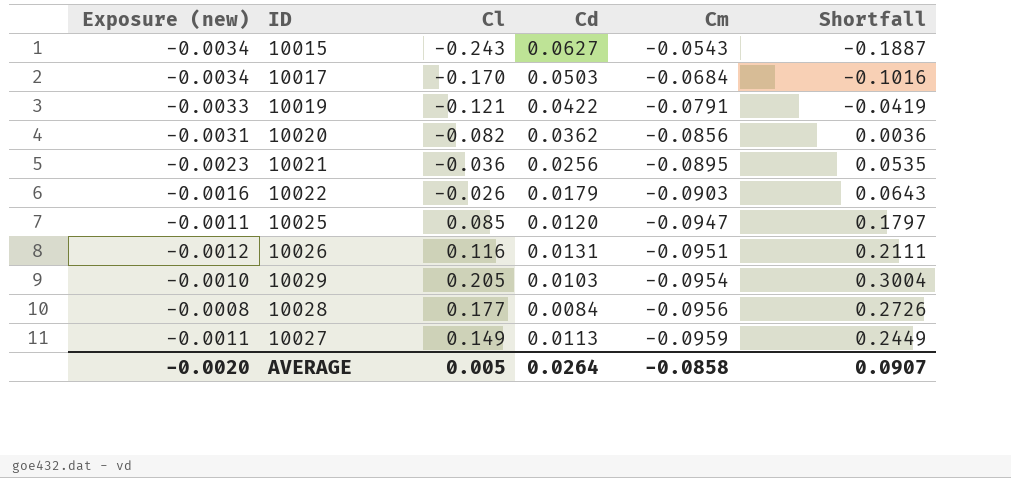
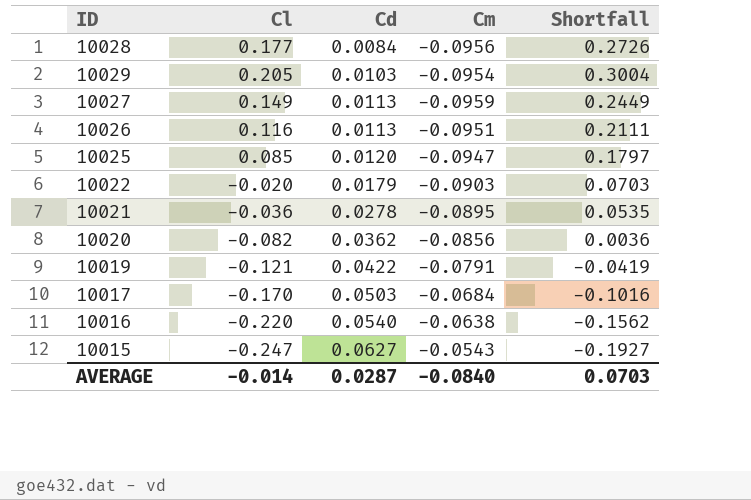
row order: Cm descending -> Cd ascending
column Exposure (new) | formula: [Cd] * [Cm] -> none
10026 | Cd: 0.0131 -> 0.0113
10022 | Cl: -0.026 -> -0.020
10022 | Shortfall: 0.0643 -> 0.0703
10021 | Cd: 0.0256 -> 0.0278
row 10016: none -> -0.220 | 0.0540 | -0.0638 | -0.1562
10015 | Cl: -0.243 -> -0.247
10015 | Shortfall: -0.1887 -> -0.1927
AVERAGE | Cl: 0.005 -> -0.014
AVERAGE | Cd: 0.0264 -> 0.0287
AVERAGE | Cm: -0.0858 -> -0.0840
AVERAGE | Shortfall: 0.0907 -> 0.0703

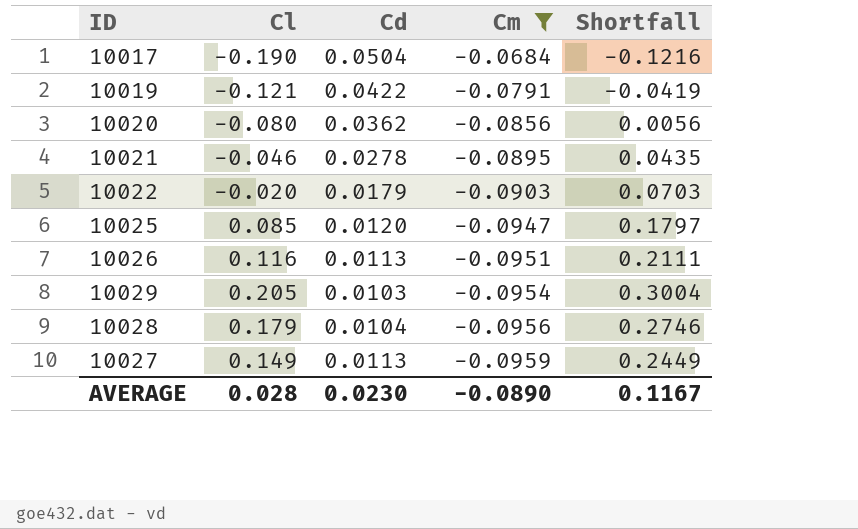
filter: none -> Cm <= -0.0684
row order: Cd ascending -> Cm descending
10017 | Cl: -0.170 -> -0.190
10017 | Cd: 0.0503 -> 0.0504
10017 | Shortfall: -0.1016 -> -0.1216
10020 | Cl: -0.082 -> -0.080
10020 | Shortfall: 0.0036 -> 0.0056
10021 | Cl: -0.036 -> -0.046
10021 | Shortfall: 0.0535 -> 0.0435
10028 | Cl: 0.177 -> 0.179
10028 | Cd: 0.0084 -> 0.0104
10028 | Shortfall: 0.2726 -> 0.2746
AVERAGE | Cl: -0.014 -> 0.028
AVERAGE | Cd: 0.0287 -> 0.0230
AVERAGE | Cm: -0.0840 -> -0.0890
AVERAGE | Shortfall: 0.0703 -> 0.1167

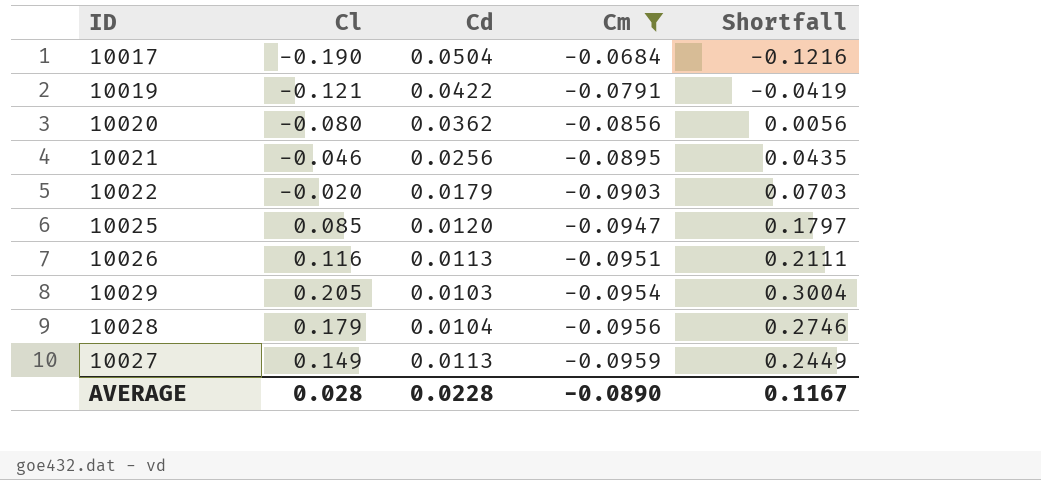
10021 | Cd: 0.0278 -> 0.0256
AVERAGE | Cd: 0.0230 -> 0.0228

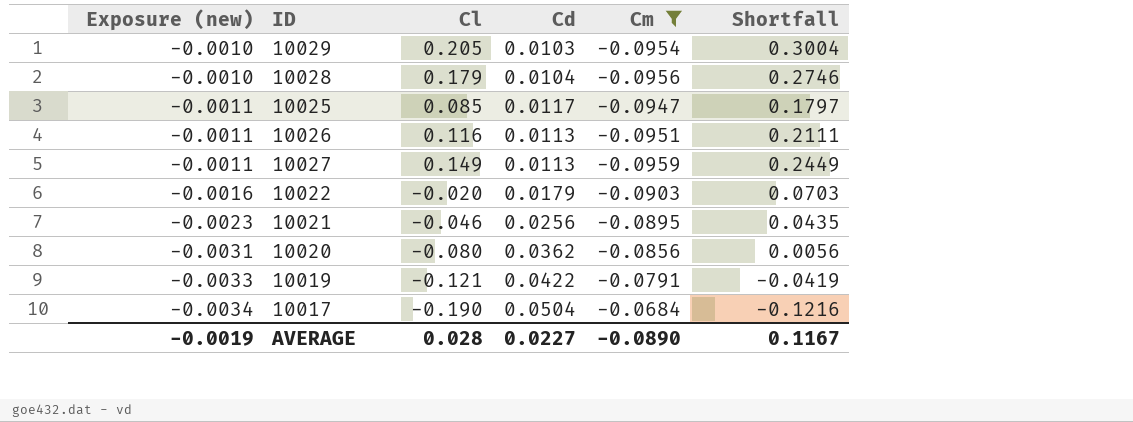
row order: Cm descending -> Exposure (new) descending
column Exposure (new) | formula: none -> [Cd] * [Cm]
10025 | Cd: 0.0120 -> 0.0117
AVERAGE | Cd: 0.0228 -> 0.0227

